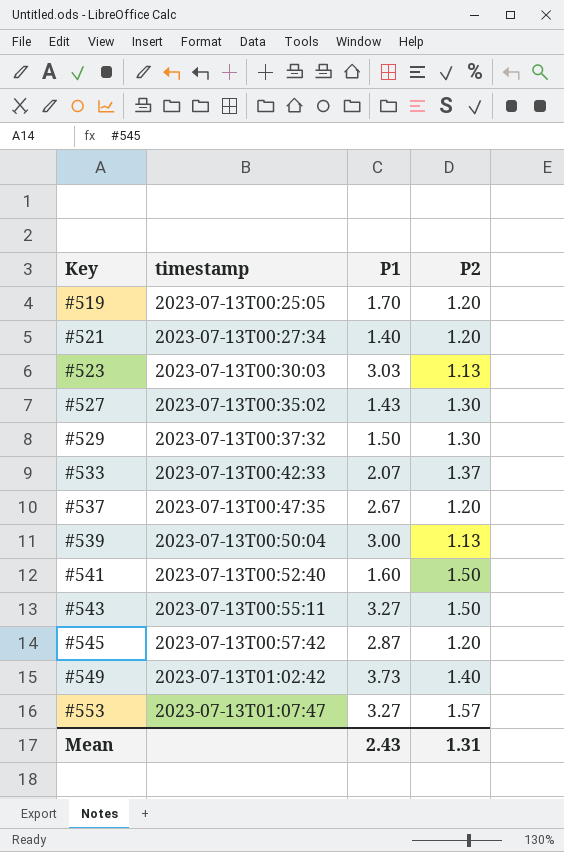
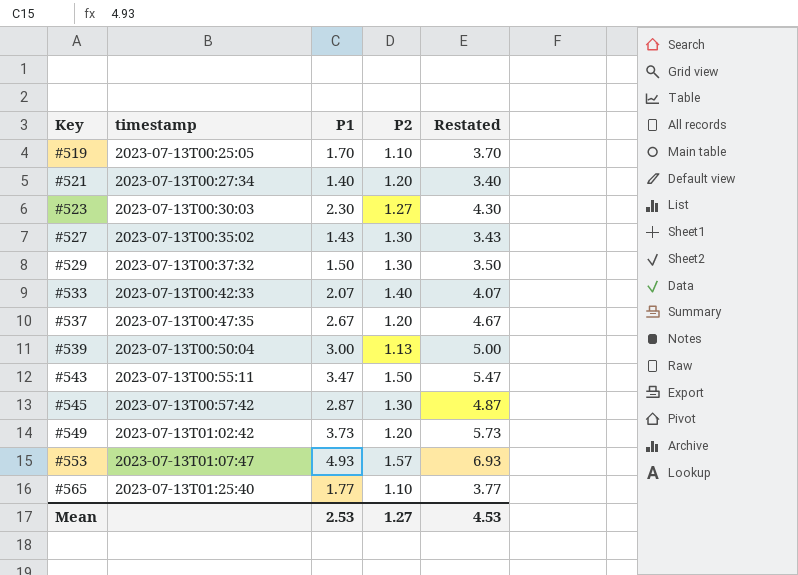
column Restated | formula: none -> [P1] + 2
row #541: 2023-07-13T00:52:40 | 1.60 | 1.50 -> none
#519 | P2: 1.20 -> 1.10
#523 | P1: 3.03 -> 2.30
#523 | P2: 1.13 -> 1.27
#533 | P2: 1.37 -> 1.40
#543 | P1: 3.27 -> 3.47
#545 | P2: 1.20 -> 1.30
#549 | P2: 1.40 -> 1.20
#553 | P1: 3.27 -> 4.93
row #565: none -> 2023-07-13T01:25:40 | 1.77 | 1.10 | 3.77
Mean | P1: 2.43 -> 2.53
Mean | P2: 1.31 -> 1.27

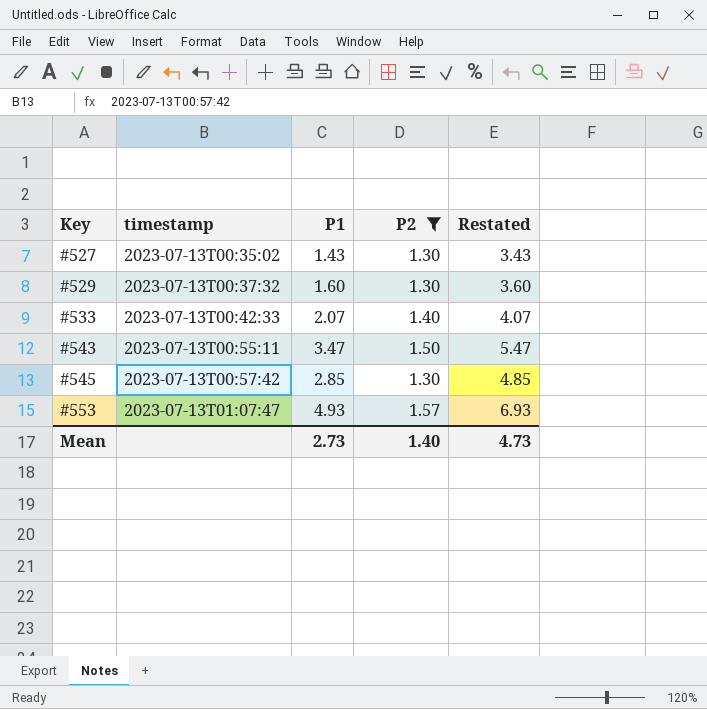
filter: none -> P2 >= 1.30
#529 | P1: 1.50 -> 1.60
#529 | Restated: 3.50 -> 3.60
#545 | P1: 2.87 -> 2.85
#545 | Restated: 4.87 -> 4.85
Mean | P1: 2.53 -> 2.73
Mean | P2: 1.27 -> 1.40
Mean | Restated: 4.53 -> 4.73

